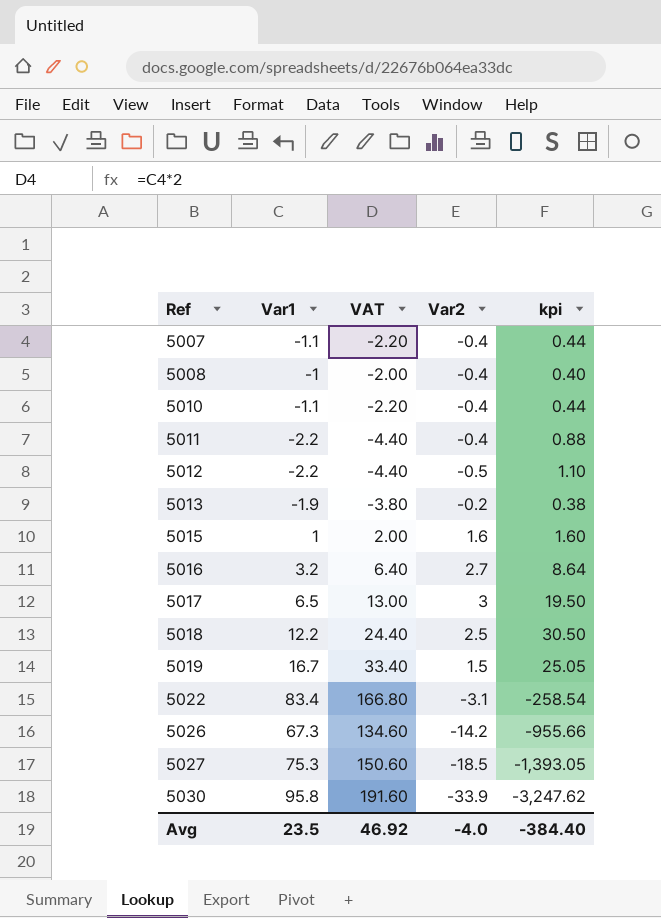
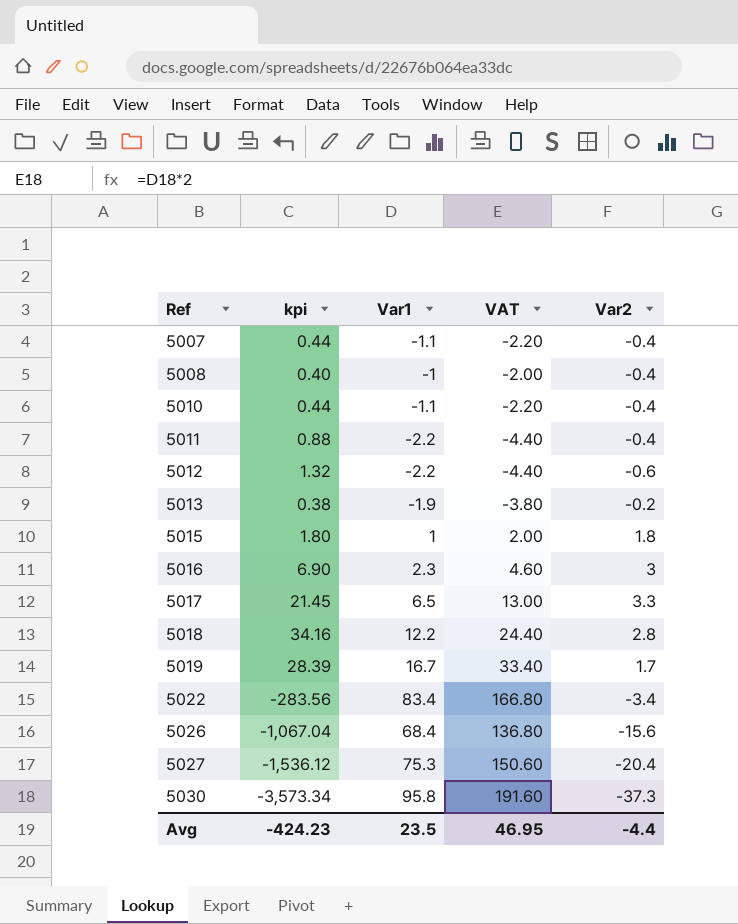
column kpi | position: 5 -> 2
5012 | kpi: 1.10 -> 1.32
5012 | Var2: -0.5 -> -0.6
5015 | kpi: 1.60 -> 1.80
5015 | Var2: 1.6 -> 1.8
5016 | kpi: 8.64 -> 6.90
5016 | Var1: 3.2 -> 2.3
5016 | VAT: 6.40 -> 4.60
5016 | Var2: 2.7 -> 3
5017 | kpi: 19.50 -> 21.45
5017 | Var2: 3 -> 3.3
5018 | kpi: 30.50 -> 34.16
5018 | Var2: 2.5 -> 2.8
5019 | kpi: 25.05 -> 28.39
5019 | Var2: 1.5 -> 1.7
5022 | kpi: -258.54 -> -283.56
5022 | Var2: -3.1 -> -3.4
5026 | kpi: -955.66 -> -1,067.04
5026 | Var1: 67.3 -> 68.4
5026 | VAT: 134.60 -> 136.80
5026 | Var2: -14.2 -> -15.6
5027 | kpi: -1,393.05 -> -1,536.12
5027 | Var2: -18.5 -> -20.4
5030 | kpi: -3,247.62 -> -3,573.34
5030 | Var2: -33.9 -> -37.3
Avg | kpi: -384.40 -> -424.23
Avg | VAT: 46.92 -> 46.95
Avg | Var2: -4.0 -> -4.4

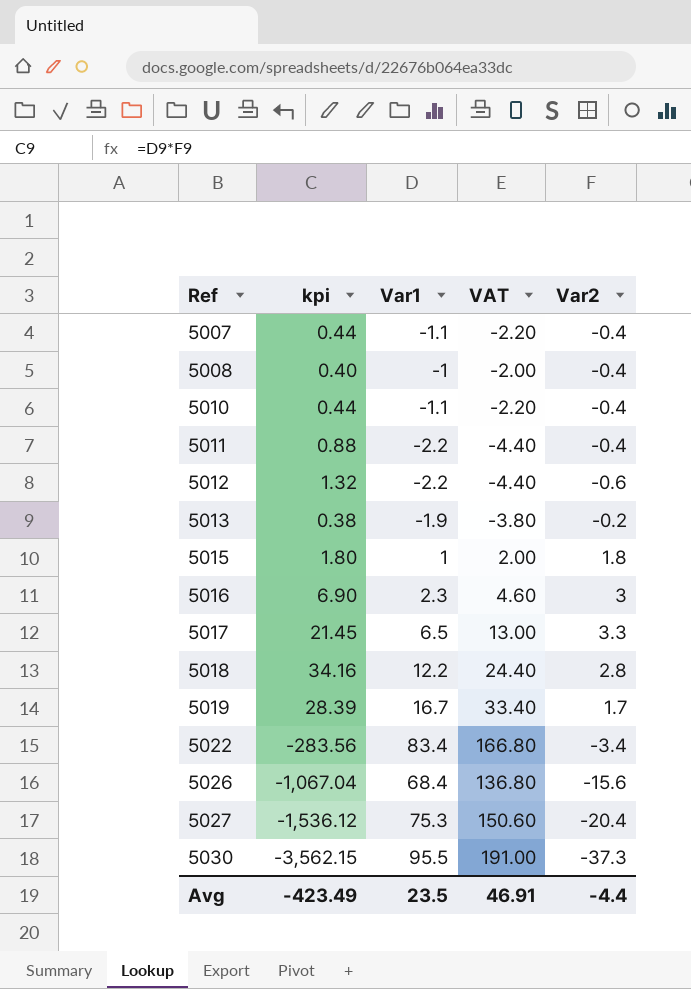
5030 | kpi: -3,573.34 -> -3,562.15
5030 | Var1: 95.8 -> 95.5
5030 | VAT: 191.60 -> 191.00
Avg | kpi: -424.23 -> -423.49
Avg | VAT: 46.95 -> 46.91

